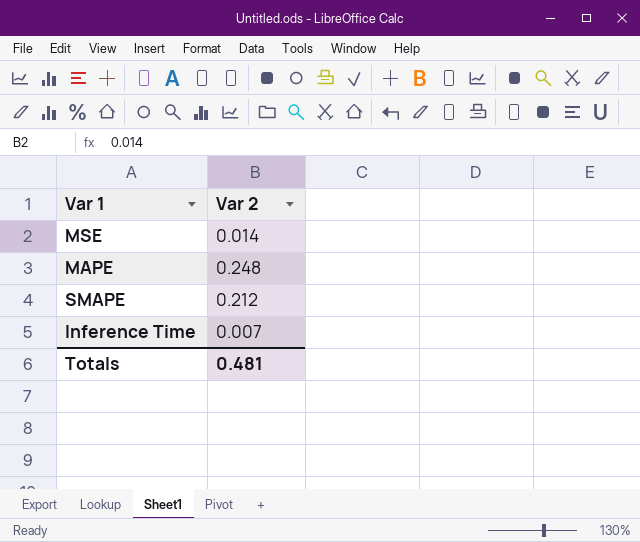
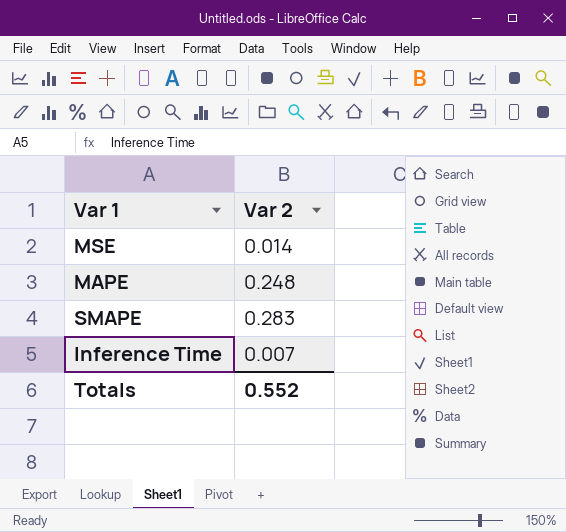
SMAPE | Var 2: 0.212 -> 0.283
Totals | Var 2: 0.481 -> 0.552

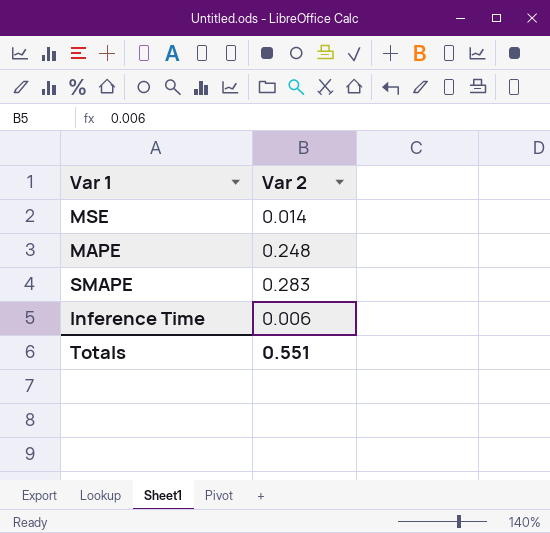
Inference Time | Var 2: 0.007 -> 0.006
Totals | Var 2: 0.552 -> 0.551

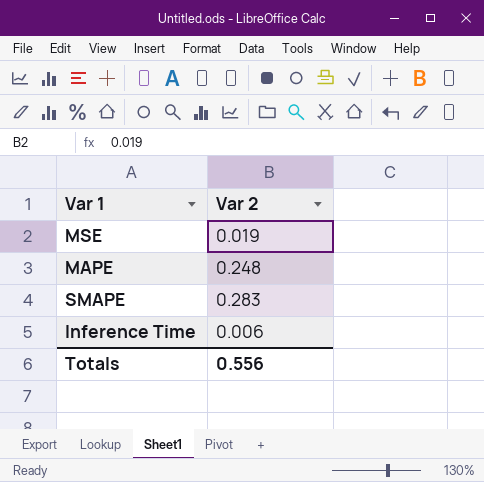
MSE | Var 2: 0.014 -> 0.019
Totals | Var 2: 0.551 -> 0.556

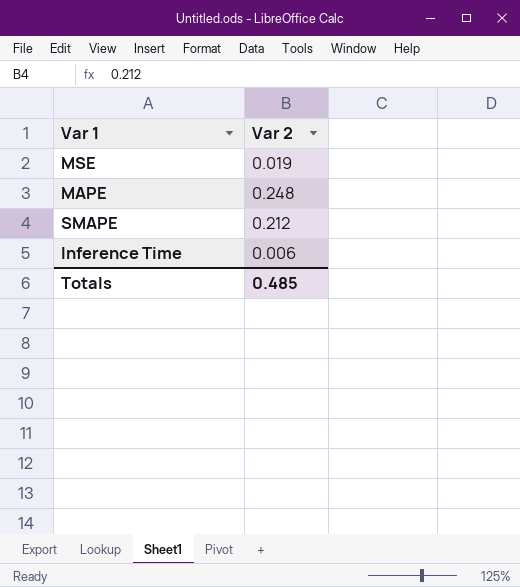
SMAPE | Var 2: 0.283 -> 0.212
Totals | Var 2: 0.556 -> 0.485

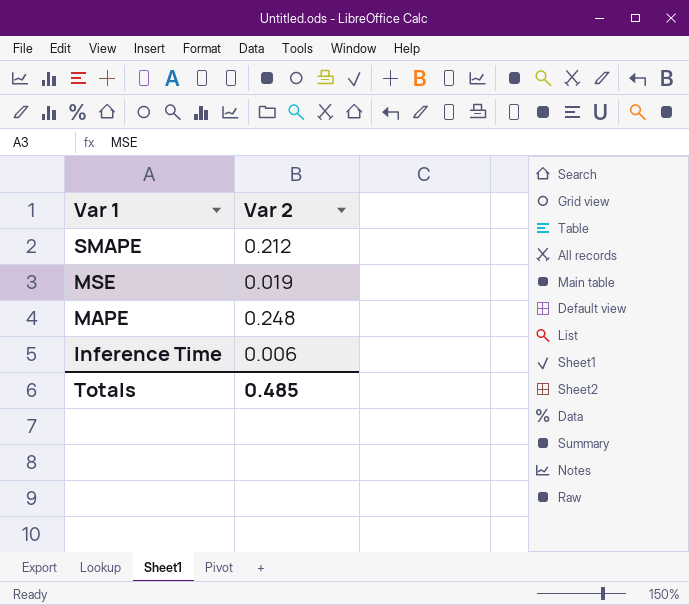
row order: none -> Var 1 descending

